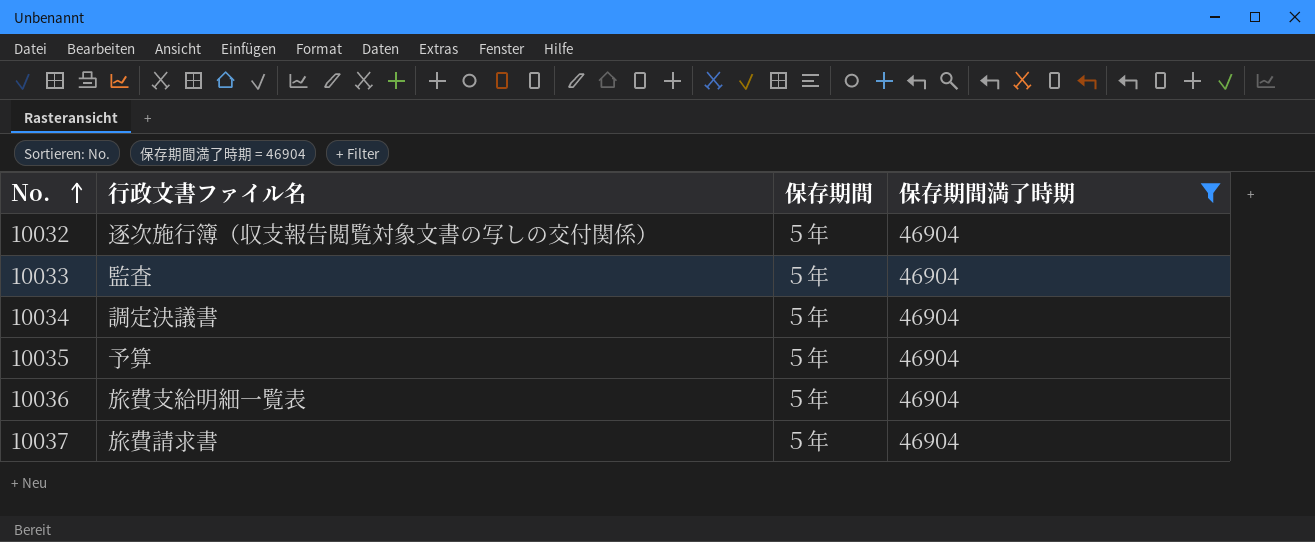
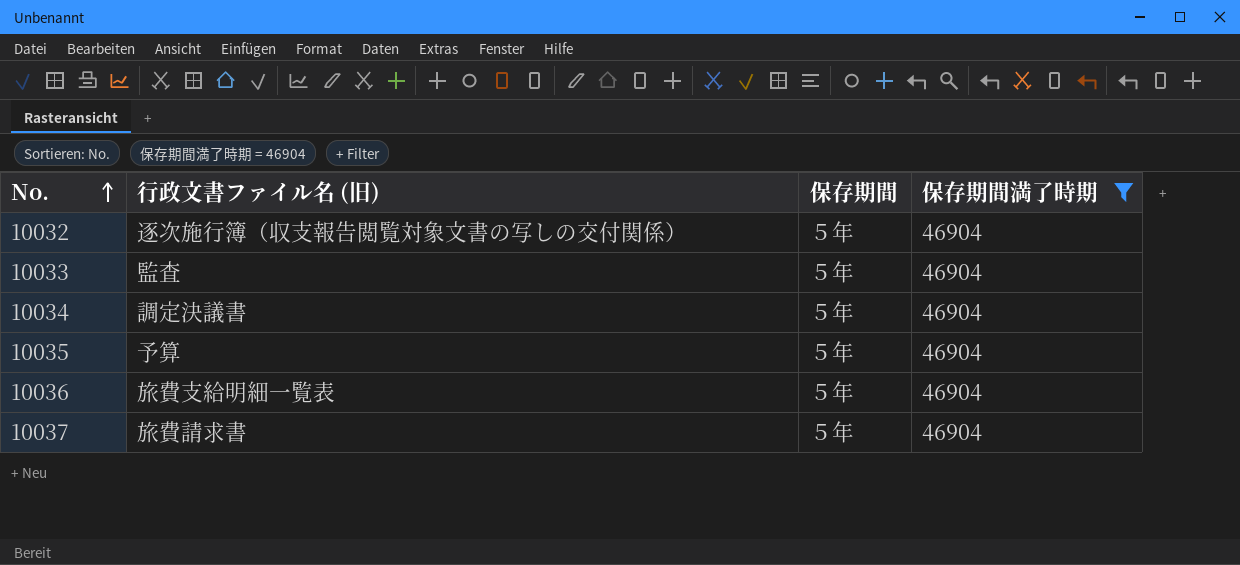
column name: 行政文書ファイル名 -> 行政文書ファイル名 (旧)

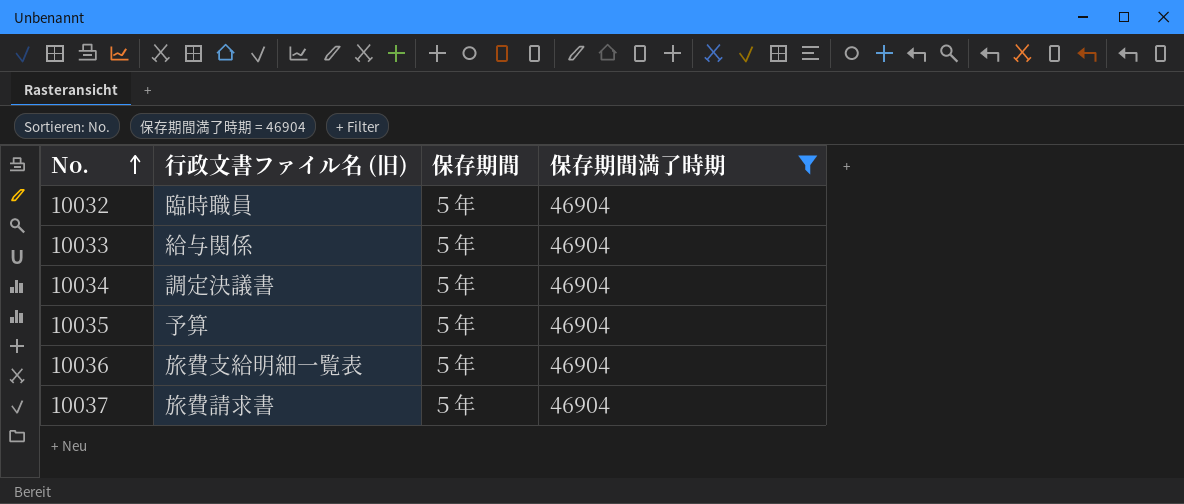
10032 | 行政文書ファイル名 (旧): 逐次施行簿（収支報告閲覧対象文書の写しの交付関係） -> 臨時職員
10033 | 行政文書ファイル名 (旧): 監査 -> 給与関係

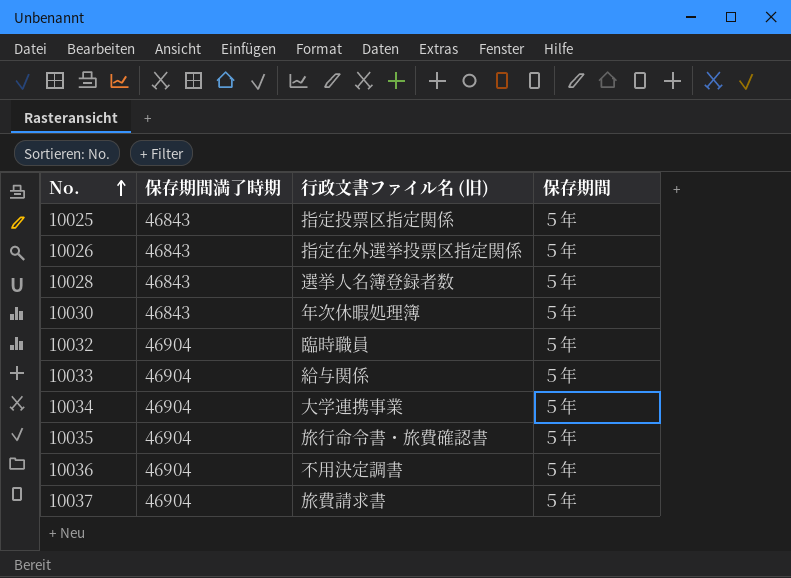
filter: 保存期間満了時期 = 46904 -> none
column 保存期間満了時期 | position: 4 -> 2
10034 | 行政文書ファイル名 (旧): 調定決議書 -> 大学連携事業
10035 | 行政文書ファイル名 (旧): 予算 -> 旅行命令書・旅費確認書
10036 | 行政文書ファイル名 (旧): 旅費支給明細一覧表 -> 不用決定調書

